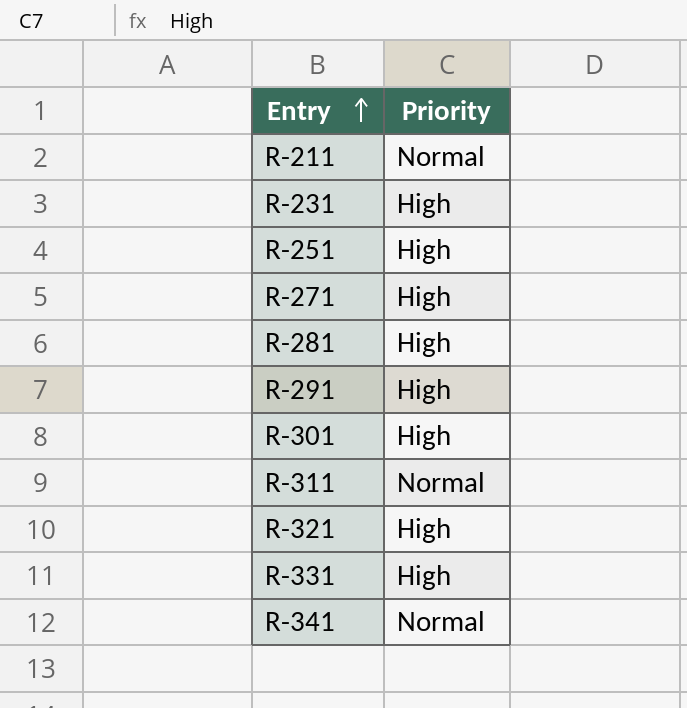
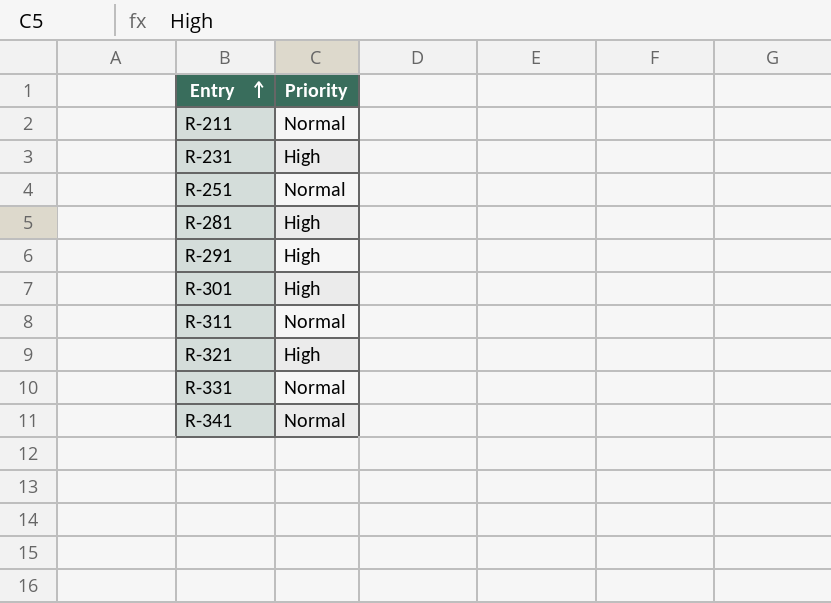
row R-271: High -> none
R-251 | Priority: High -> Normal
R-331 | Priority: High -> Normal

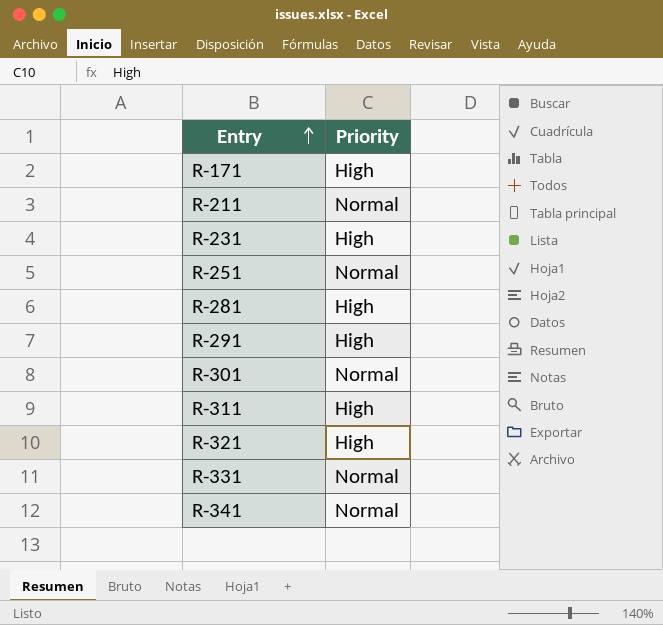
row R-171: none -> High
R-301 | Priority: High -> Normal
R-311 | Priority: Normal -> High

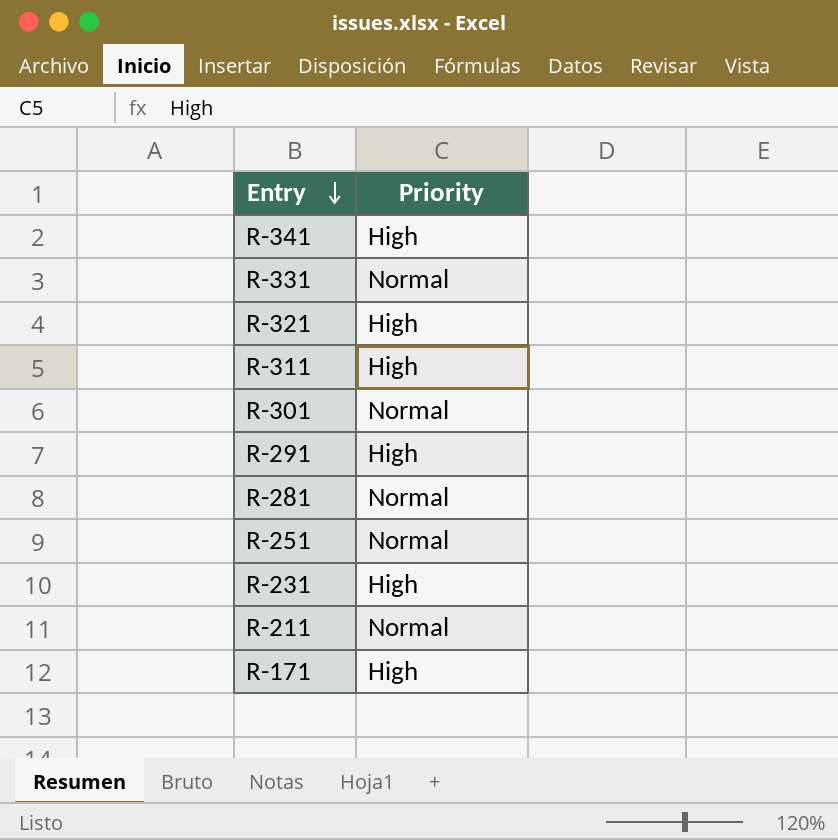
row order: Entry ascending -> Entry descending
R-341 | Priority: Normal -> High
R-281 | Priority: High -> Normal

